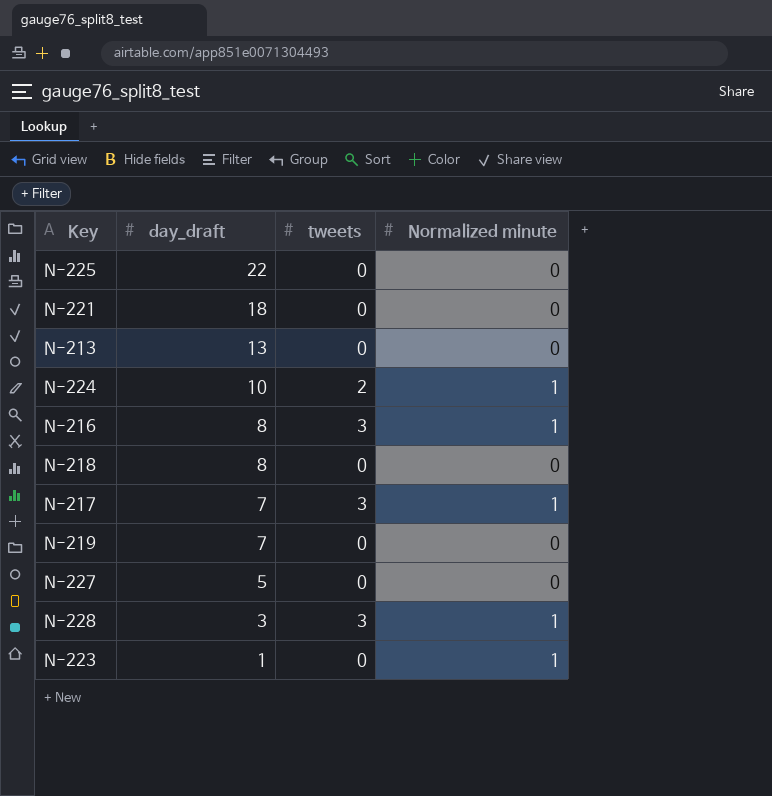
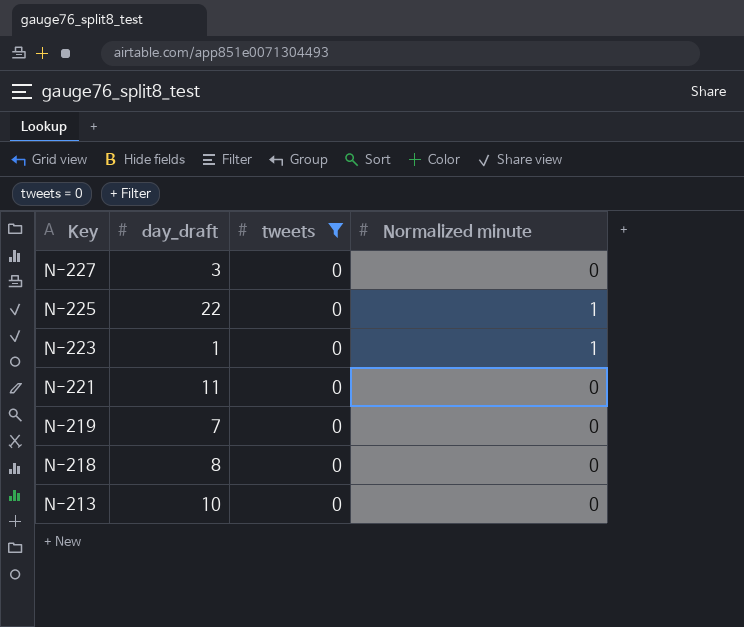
filter: none -> tweets = 0
row order: day_draft descending -> Key descending
N-227 | day_draft: 5 -> 3
N-225 | Normalized minute: 0 -> 1
N-221 | day_draft: 18 -> 11
N-213 | day_draft: 13 -> 10

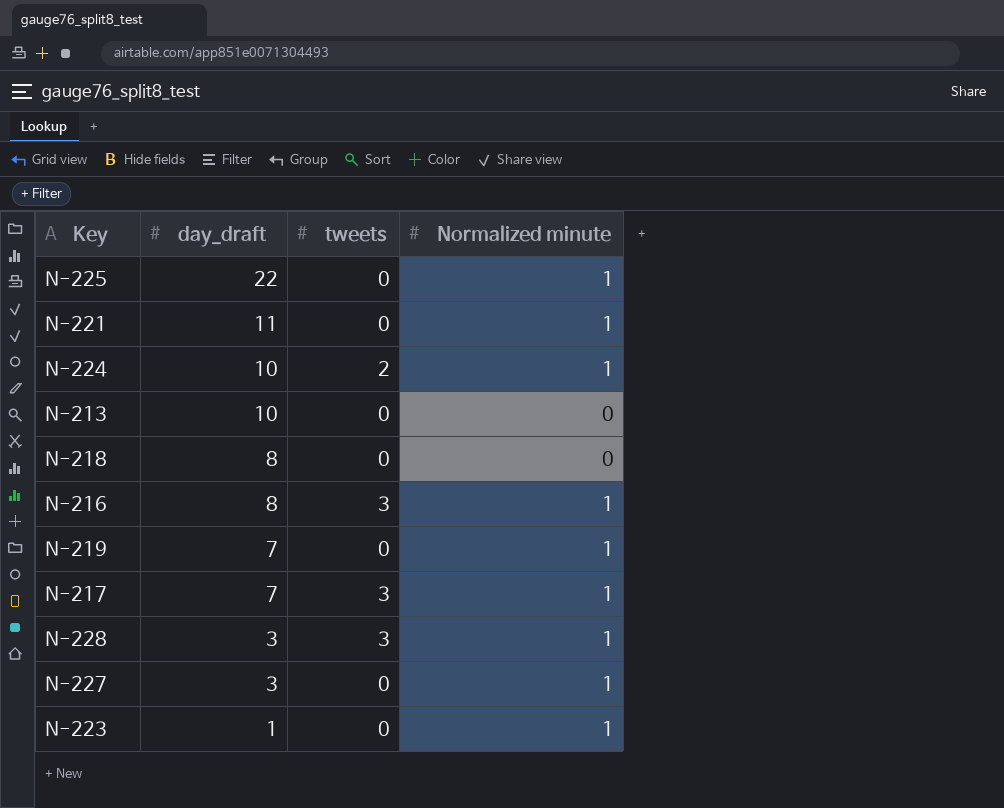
filter: tweets = 0 -> none
row order: Key descending -> day_draft descending
N-221 | Normalized minute: 0 -> 1
N-219 | Normalized minute: 0 -> 1
N-227 | Normalized minute: 0 -> 1

